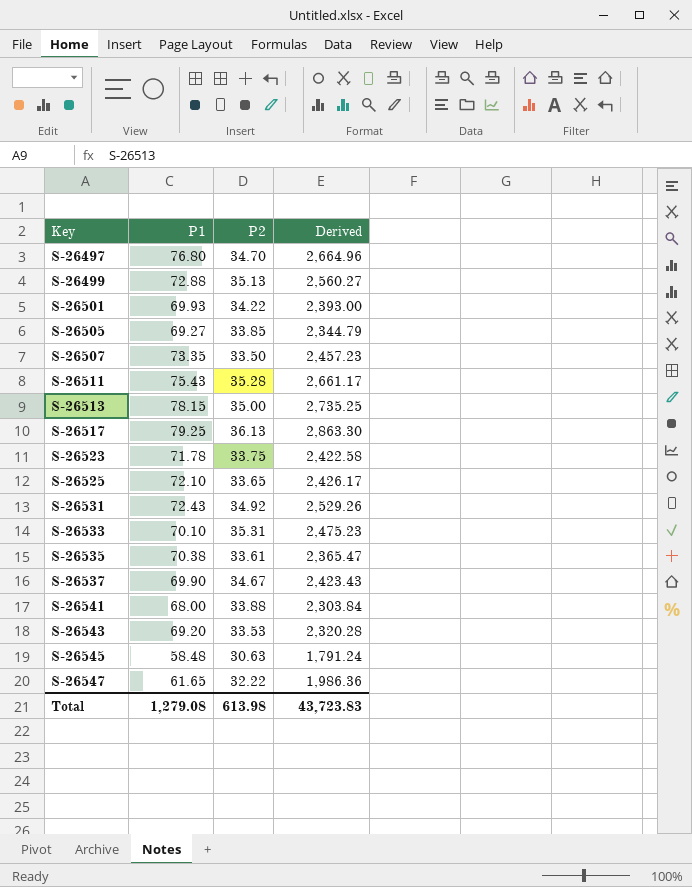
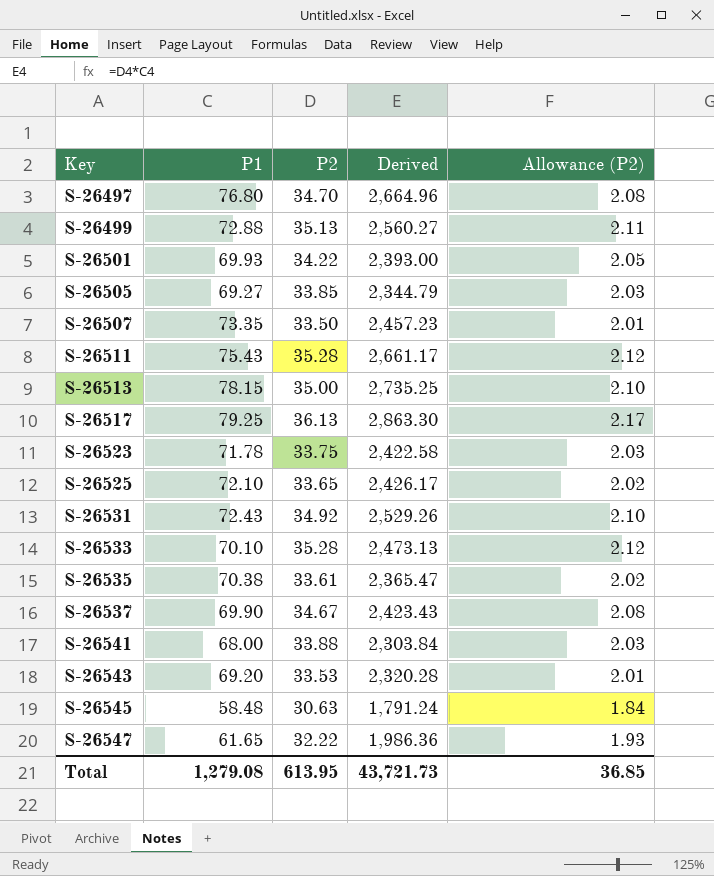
column Allowance (P2) | formula: none -> [P2] * 0.06
S-26533 | P2: 35.31 -> 35.28
S-26533 | Derived: 2,475.23 -> 2,473.13
Total | P2: 613.98 -> 613.95
Total | Derived: 43,723.83 -> 43,721.73

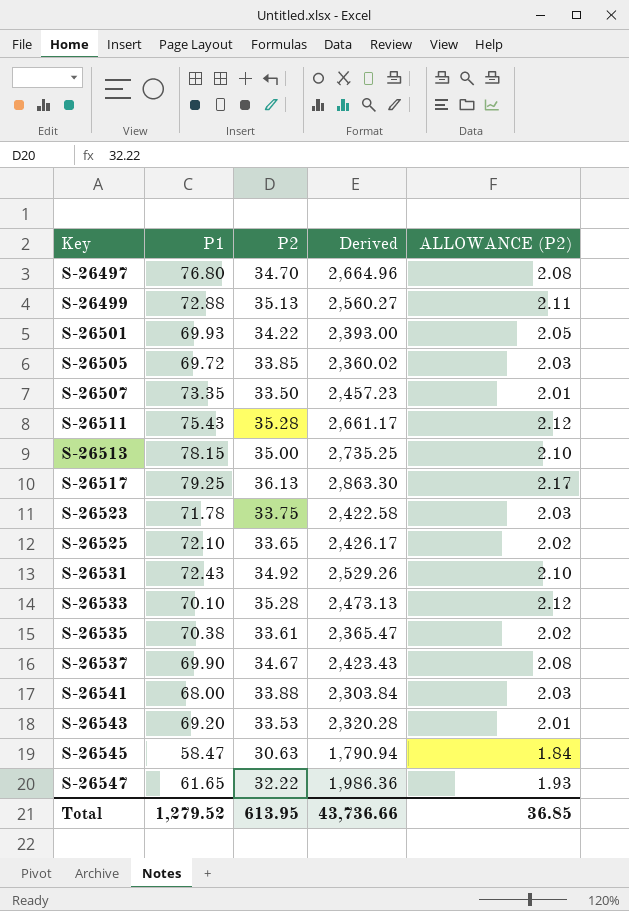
column name: Allowance (P2) -> ALLOWANCE (P2)
S-26505 | P1: 69.27 -> 69.72
S-26505 | Derived: 2,344.79 -> 2,360.02
S-26545 | P1: 58.48 -> 58.47
S-26545 | Derived: 1,791.24 -> 1,790.94
Total | P1: 1,279.08 -> 1,279.52
Total | Derived: 43,721.73 -> 43,736.66

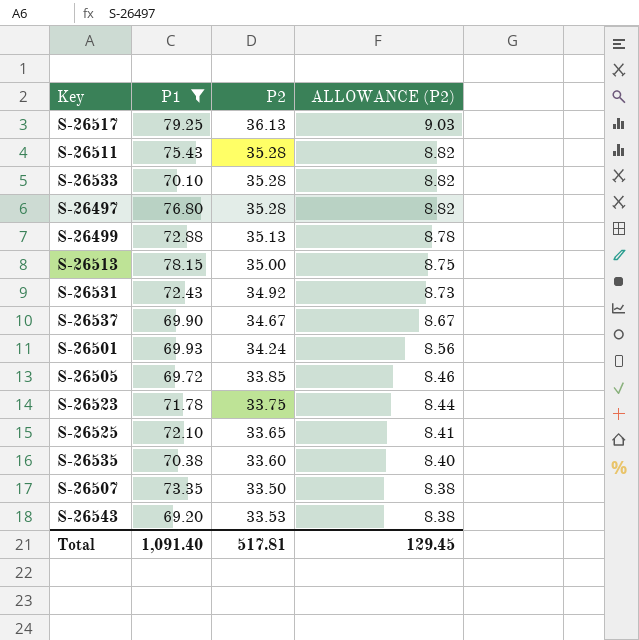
filter: none -> P1 >= 69.20
row order: Key ascending -> ALLOWANCE (P2) descending
column Derived | formula: [P1] * [P2] -> none
column ALLOWANCE (P2) | formula: [P2] * 0.06 -> [P2] * 0.25
S-26497 | P2: 34.70 -> 35.28
S-26501 | P2: 34.22 -> 34.24
S-26535 | P2: 33.61 -> 33.60
Total | P1: 1,279.52 -> 1,091.40
Total | P2: 613.95 -> 517.81
Total | ALLOWANCE (P2): 36.85 -> 129.45

